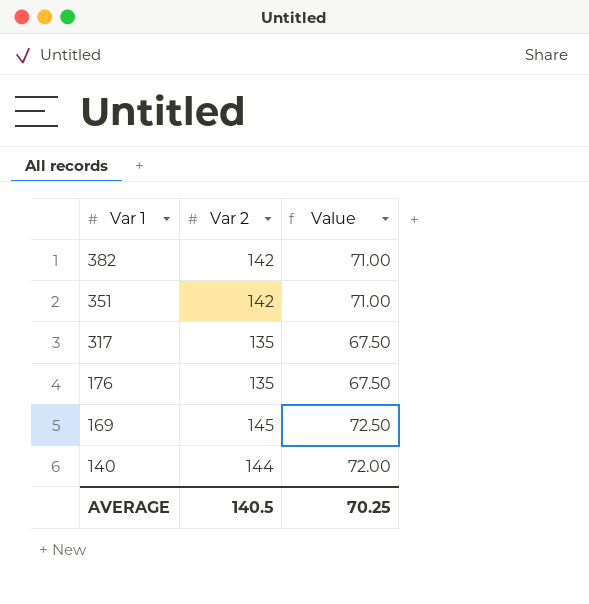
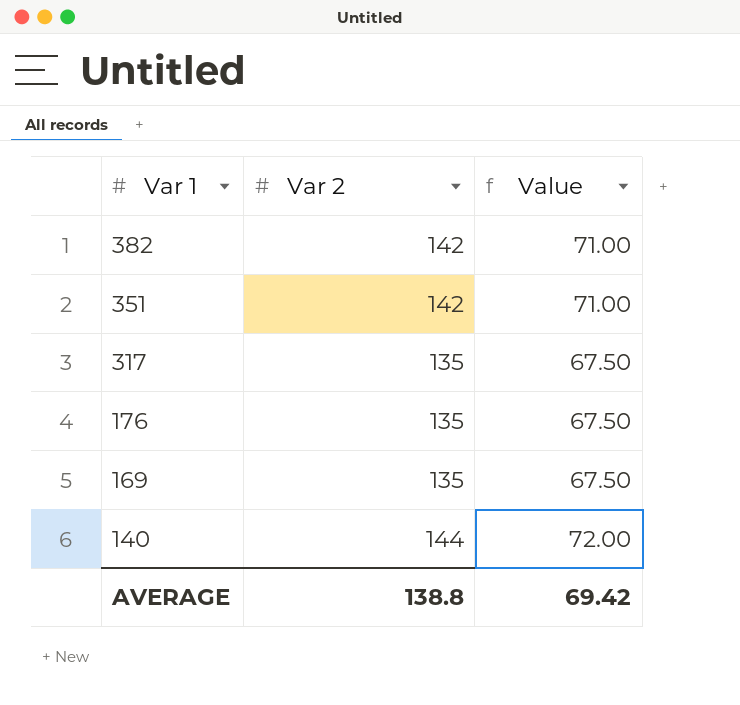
169 | Var 2: 145 -> 135
169 | Value: 72.50 -> 67.50
AVERAGE | Var 2: 140.5 -> 138.8
AVERAGE | Value: 70.25 -> 69.42

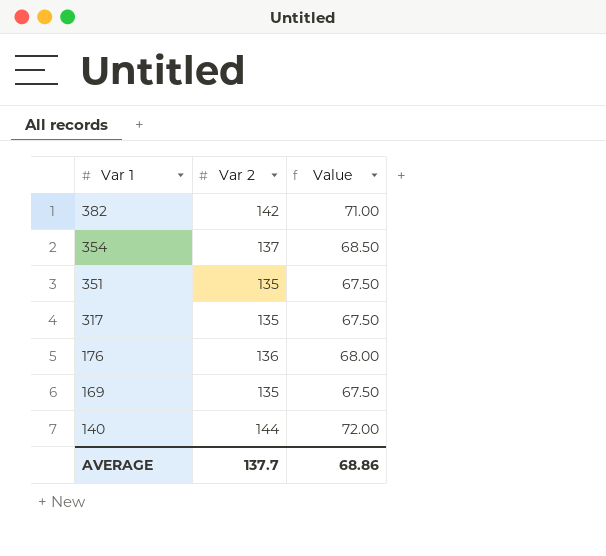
row 354: none -> 137 | 68.50
351 | Var 2: 142 -> 135
351 | Value: 71.00 -> 67.50
176 | Var 2: 135 -> 136
176 | Value: 67.50 -> 68.00
AVERAGE | Var 2: 138.8 -> 137.7
AVERAGE | Value: 69.42 -> 68.86

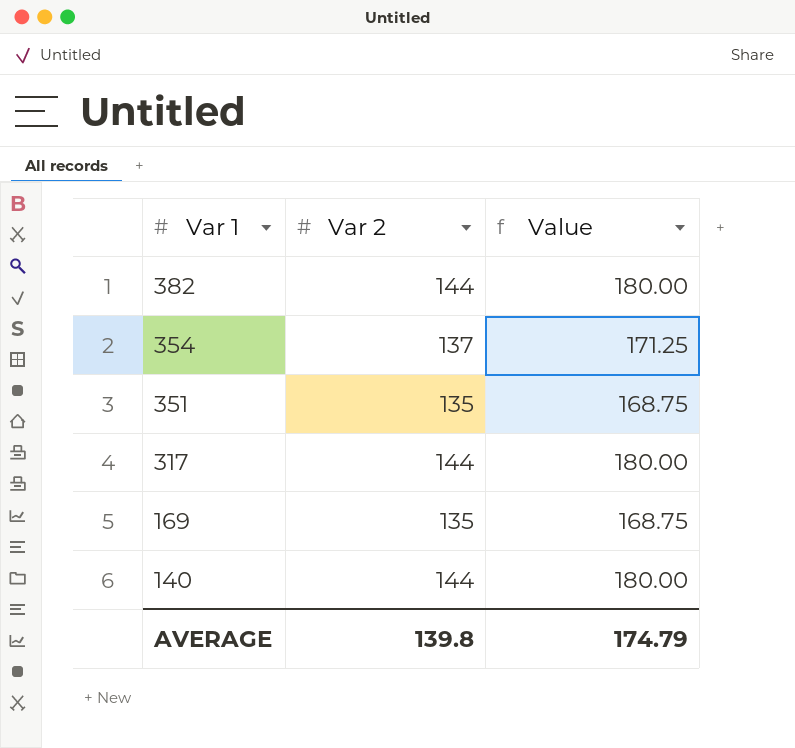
column Value | formula: [Var 2] * 0.5 -> [Var 2] * 1.25
row 176: 136 | 68.00 -> none
382 | Var 2: 142 -> 144
317 | Var 2: 135 -> 144
AVERAGE | Var 2: 137.7 -> 139.8
AVERAGE | Value: 68.86 -> 174.79

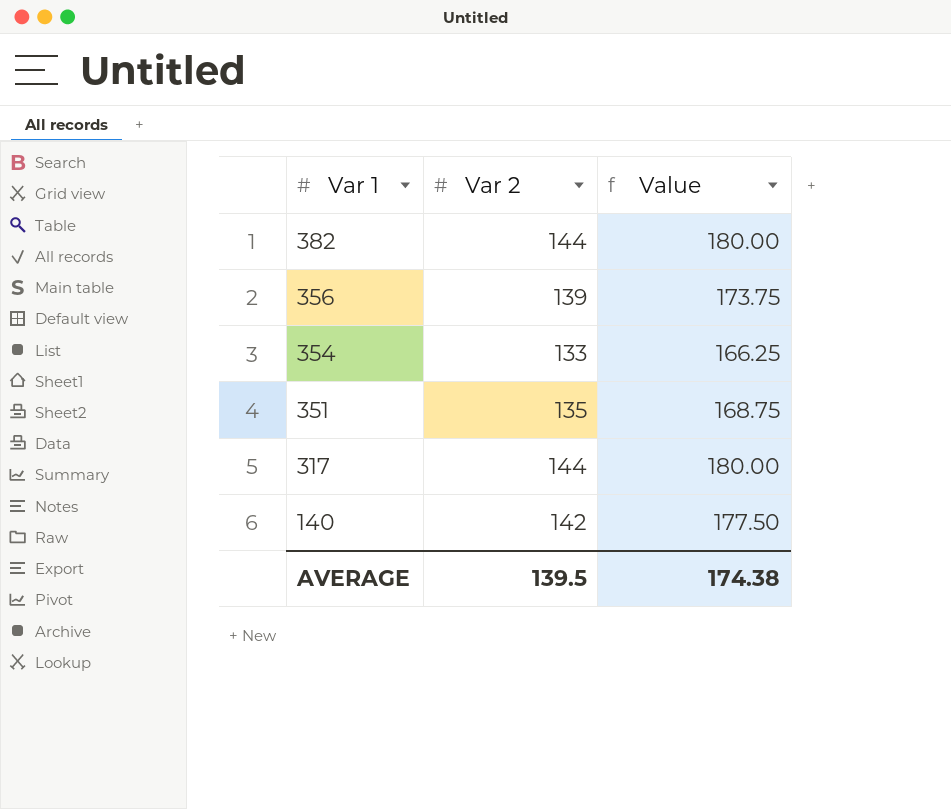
row 169: 135 | 168.75 -> none
row 356: none -> 139 | 173.75
354 | Var 2: 137 -> 133
354 | Value: 171.25 -> 166.25
140 | Var 2: 144 -> 142
140 | Value: 180.00 -> 177.50
AVERAGE | Var 2: 139.8 -> 139.5
AVERAGE | Value: 174.79 -> 174.38

